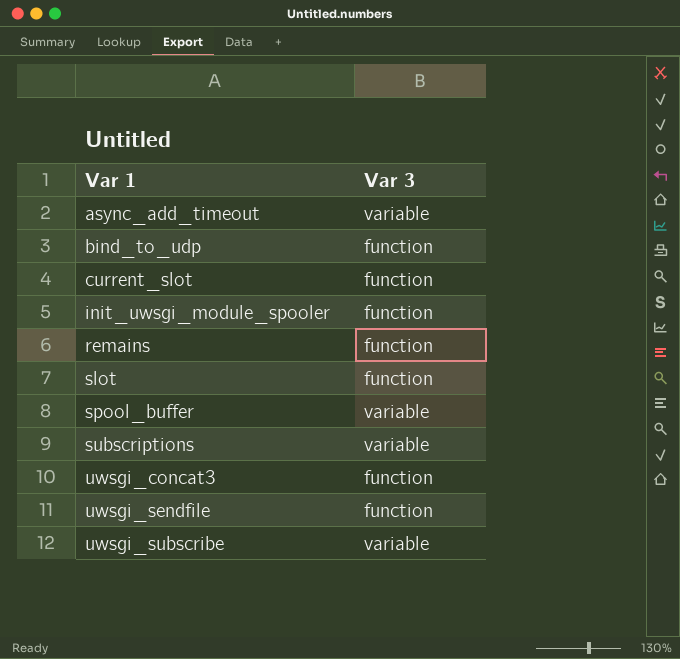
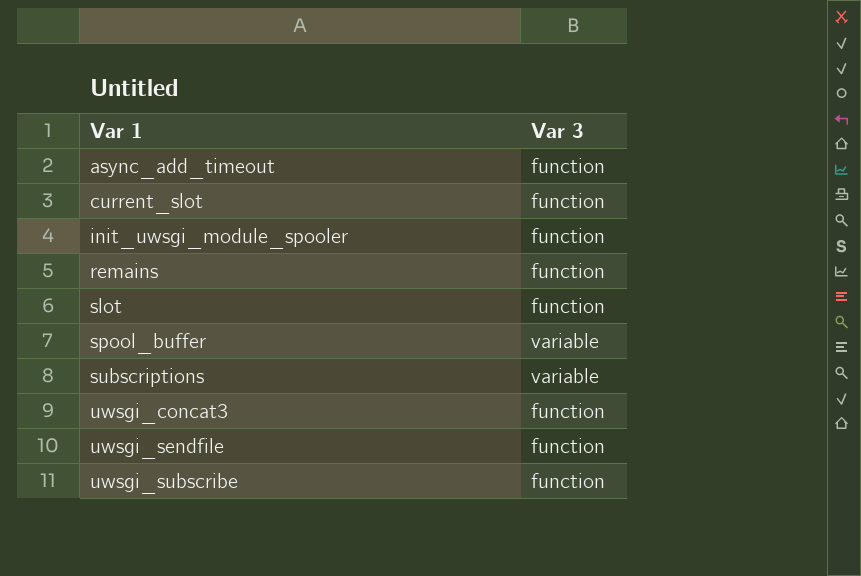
row bind_to_udp: function -> none
async_add_timeout | Var 3: variable -> function
uwsgi_subscribe | Var 3: variable -> function

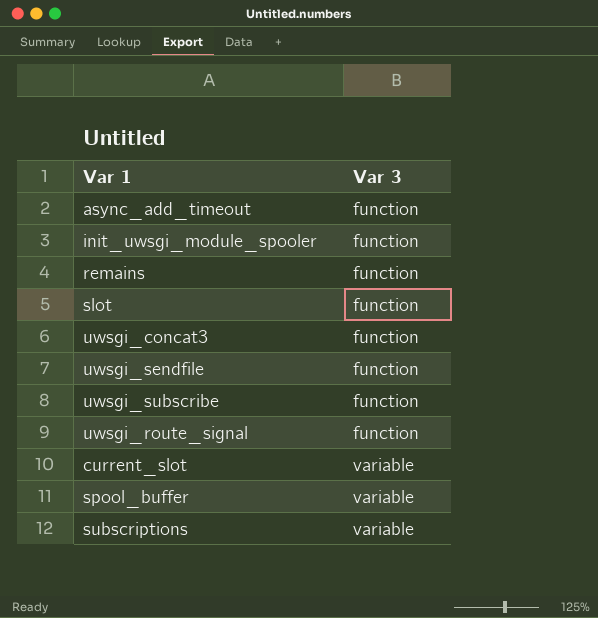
row order: Var 1 ascending -> Var 3 ascending
row uwsgi_route_signal: none -> function
current_slot | Var 3: function -> variable

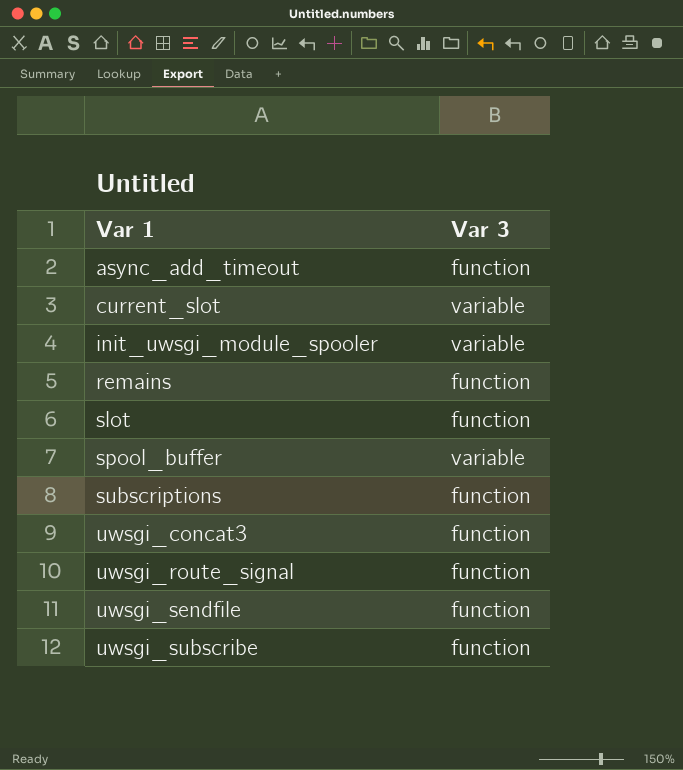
row order: Var 3 ascending -> Var 1 ascending
init_uwsgi_module_spooler | Var 3: function -> variable
subscriptions | Var 3: variable -> function

